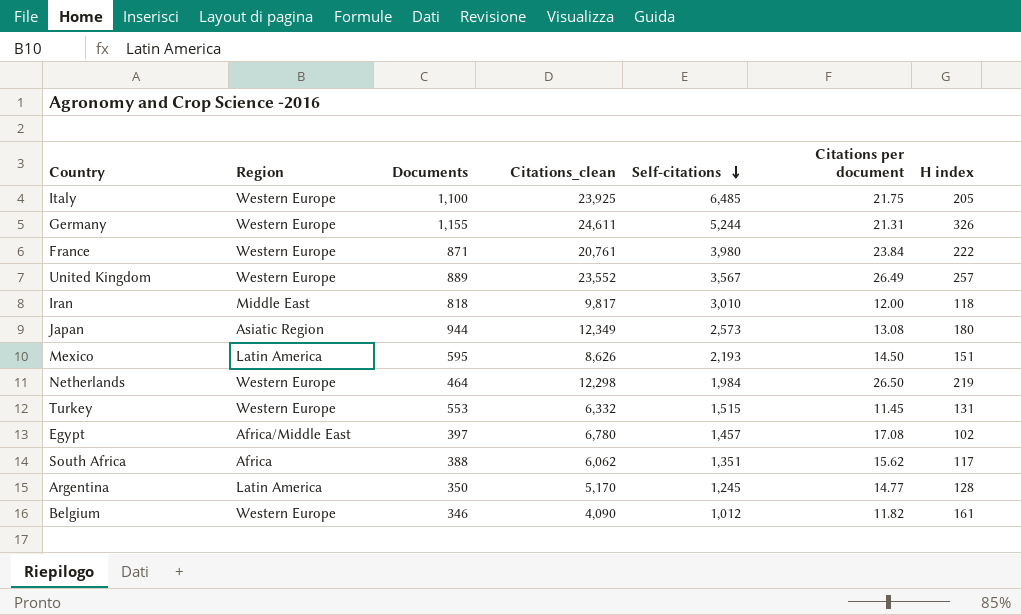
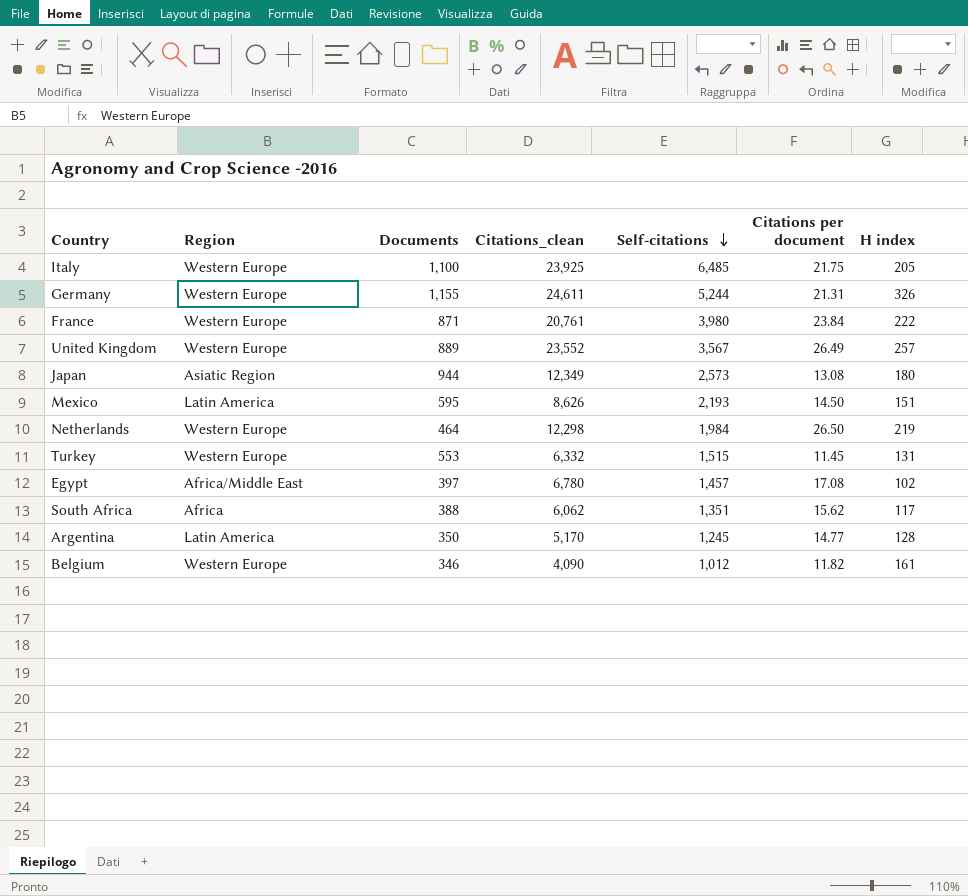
row Iran: Middle East | 818 | 9,817 | 3,010 | 12.00 | 118 -> none

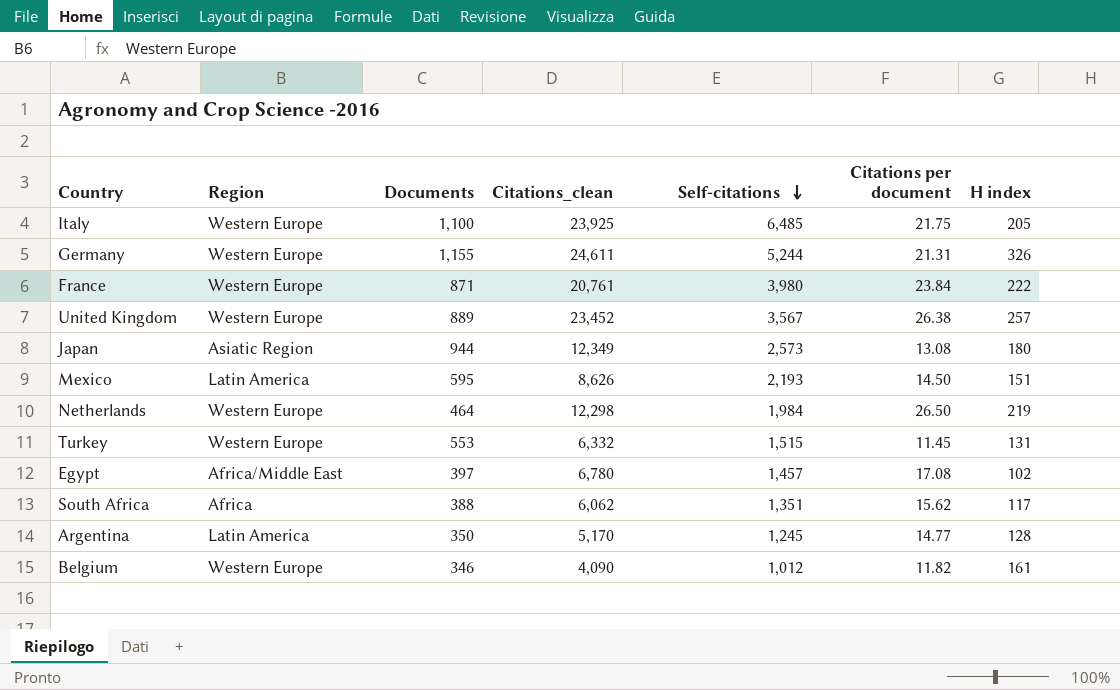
United Kingdom | Citations_clean: 23,552 -> 23,452
United Kingdom | Citations per document: 26.49 -> 26.38

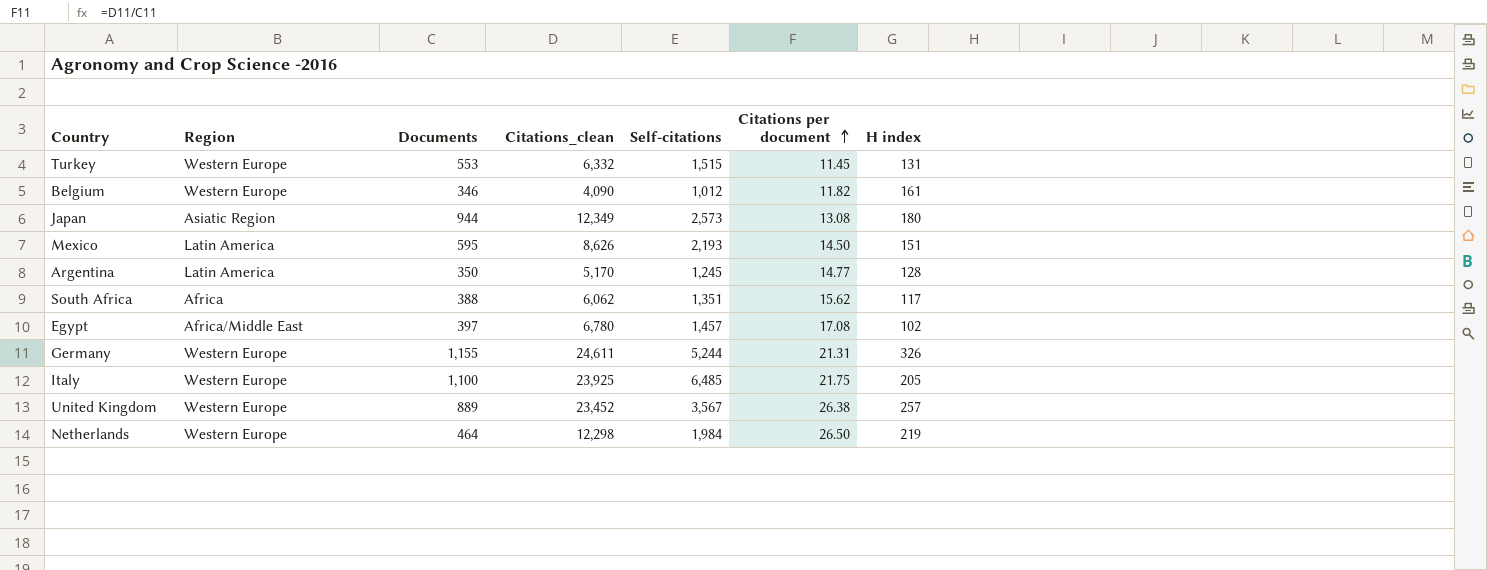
row order: Self-citations descending -> Citations per document ascending
row France: Western Europe | 871 | 20,761 | 3,980 | 23.84 | 222 -> none

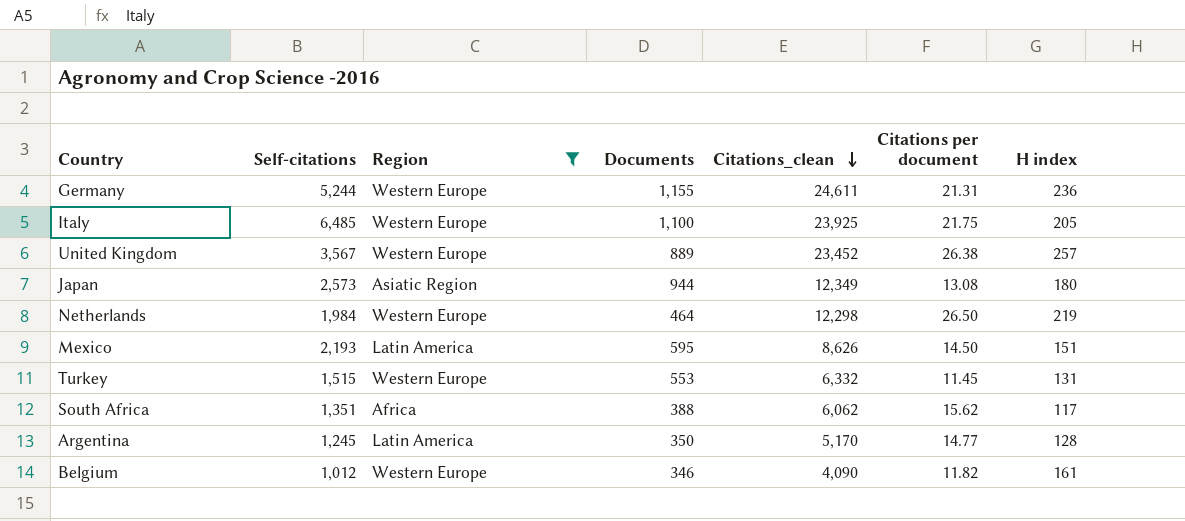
filter: none -> Region != Africa/Middle East
row order: Citations per document ascending -> Citations_clean descending
column Self-citations | position: 5 -> 2
Germany | H index: 326 -> 236

